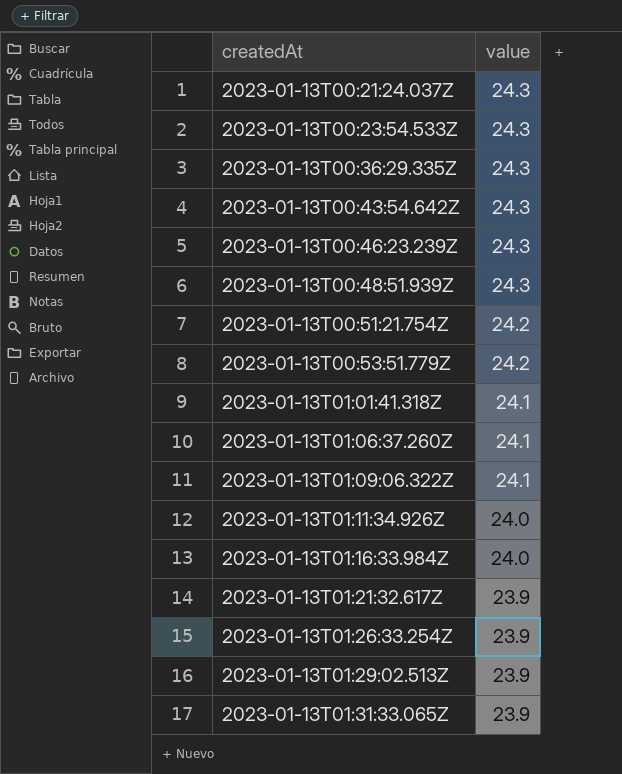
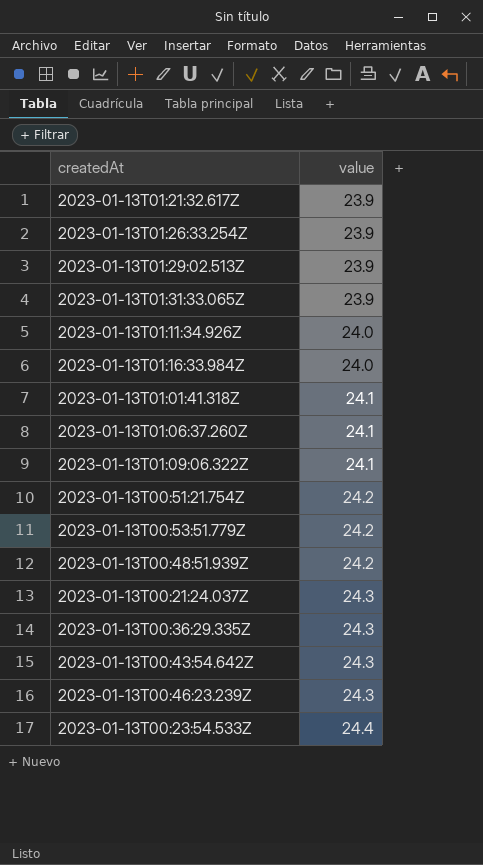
row order: createdAt ascending -> value ascending
2023-01-13T00:48:51.939Z | value: 24.3 -> 24.2
2023-01-13T00:23:54.533Z | value: 24.3 -> 24.4

